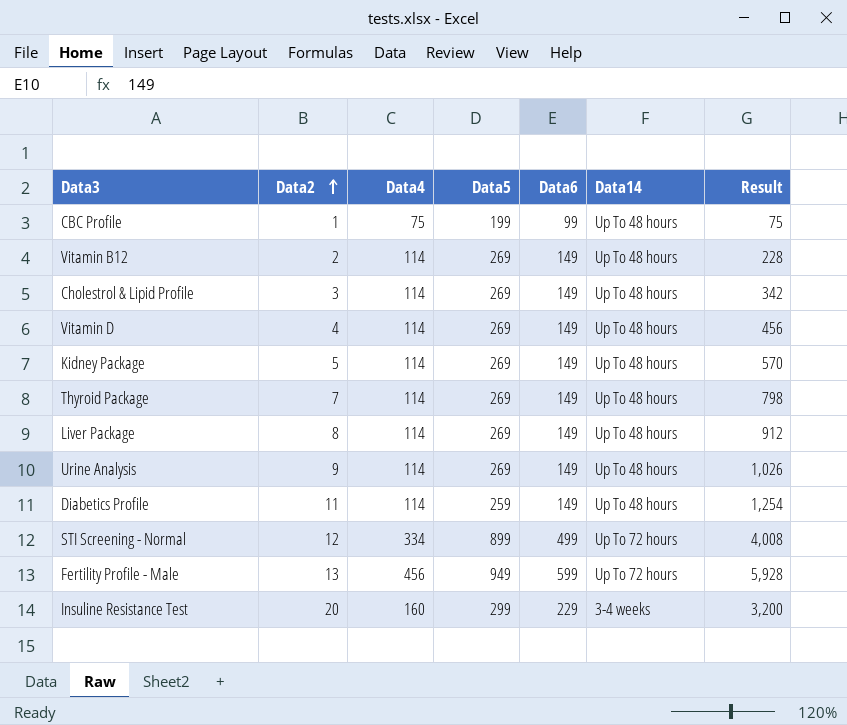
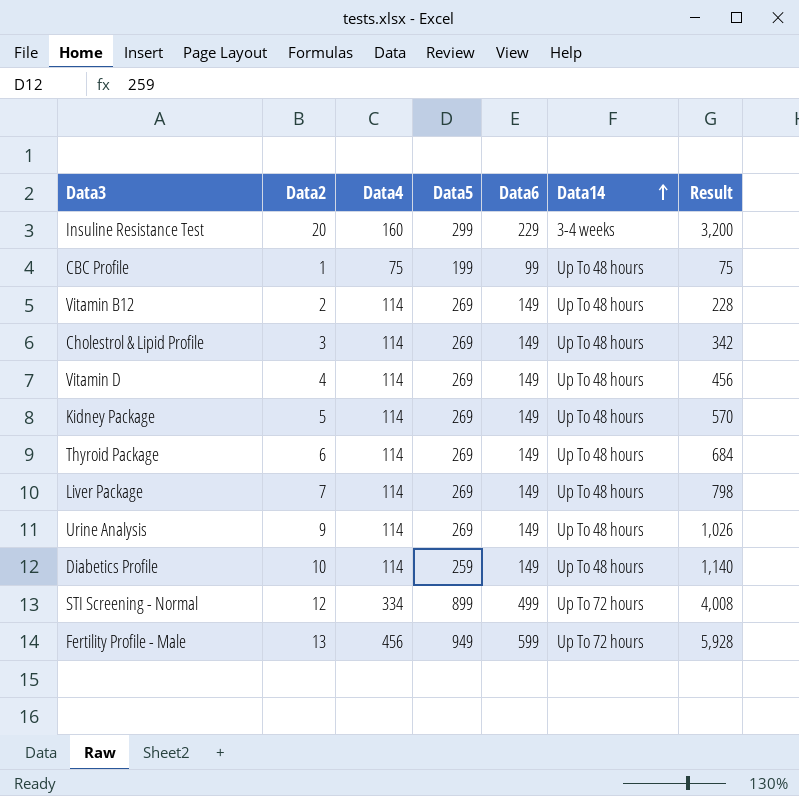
row order: Data2 ascending -> Data14 ascending
Thyroid Package | Data2: 7 -> 6
Thyroid Package | Result: 798 -> 684
Liver Package | Data2: 8 -> 7
Liver Package | Result: 912 -> 798
Diabetics Profile | Data2: 11 -> 10
Diabetics Profile | Result: 1,254 -> 1,140

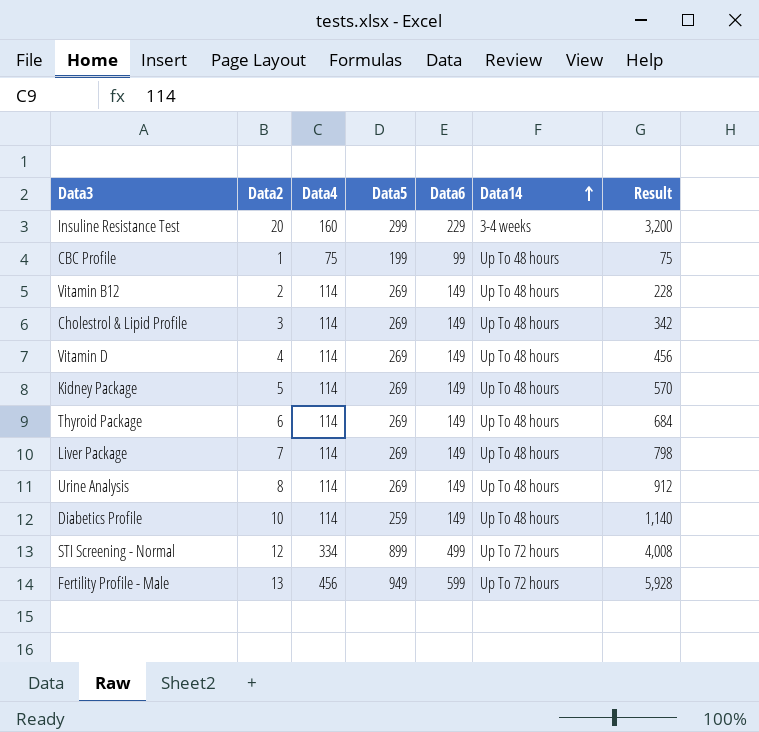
Urine Analysis | Data2: 9 -> 8
Urine Analysis | Result: 1,026 -> 912

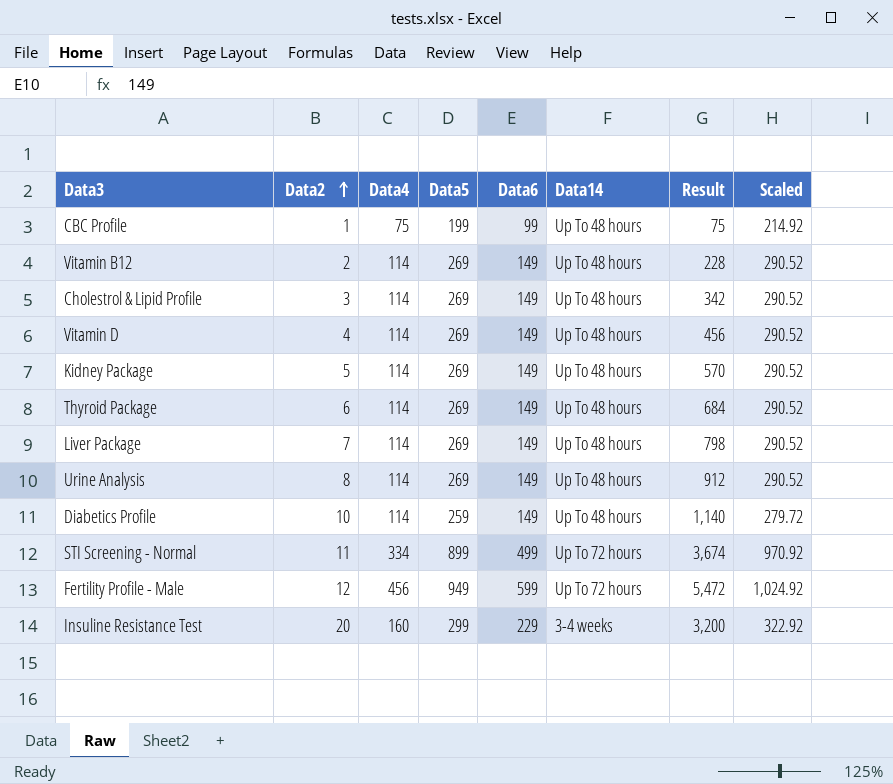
row order: Data14 ascending -> Data2 ascending
column Scaled | formula: none -> [Data5] * 1.08
STI Screening - Normal | Data2: 12 -> 11
STI Screening - Normal | Result: 4,008 -> 3,674
Fertility Profile - Male | Data2: 13 -> 12
Fertility Profile - Male | Result: 5,928 -> 5,472

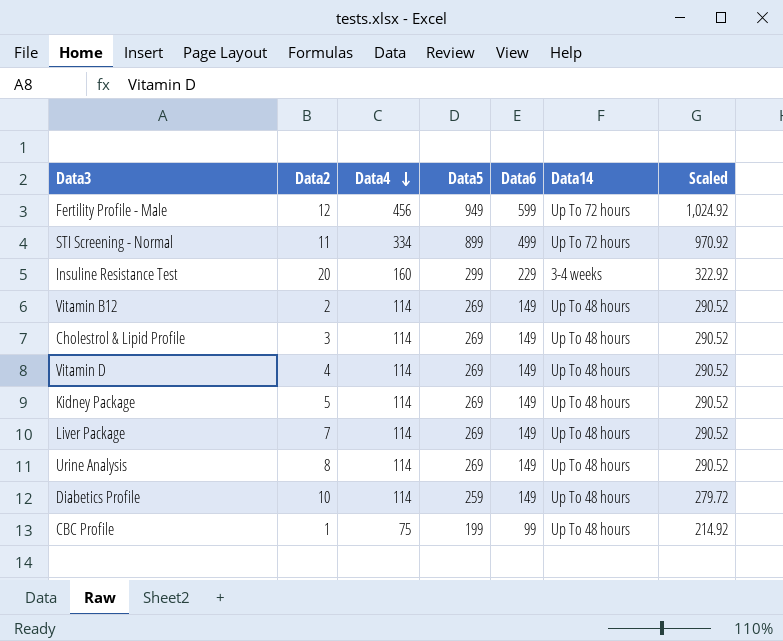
row order: Data2 ascending -> Data4 descending
column Result | formula: [Data2] * [Data4] -> none
row Thyroid Package: 6 | 114 | 269 | 149 | Up To 48 hours | 684 | 290.52 -> none

